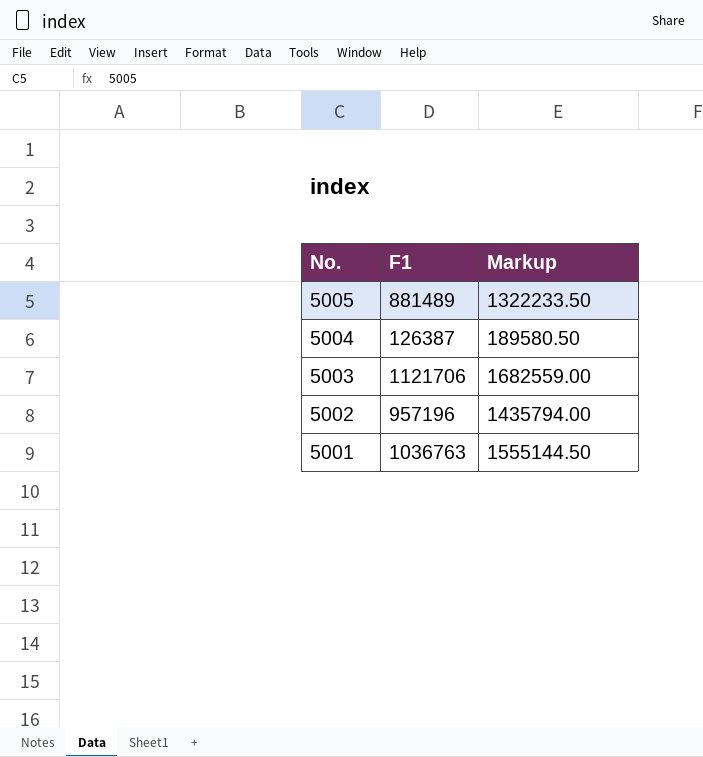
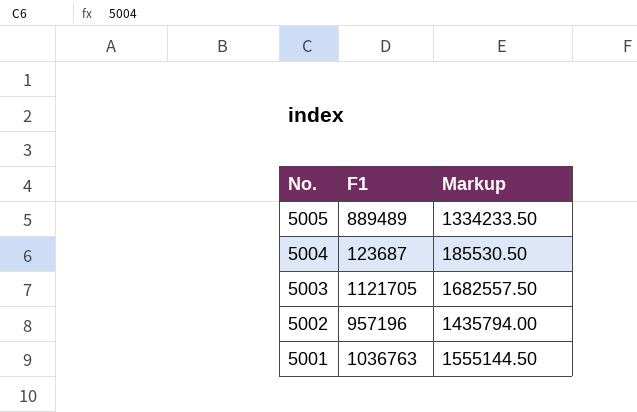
5005 | F1: 881489 -> 889489
5005 | Markup: 1322233.50 -> 1334233.50
5004 | F1: 126387 -> 123687
5004 | Markup: 189580.50 -> 185530.50
5003 | F1: 1121706 -> 1121705
5003 | Markup: 1682559.00 -> 1682557.50

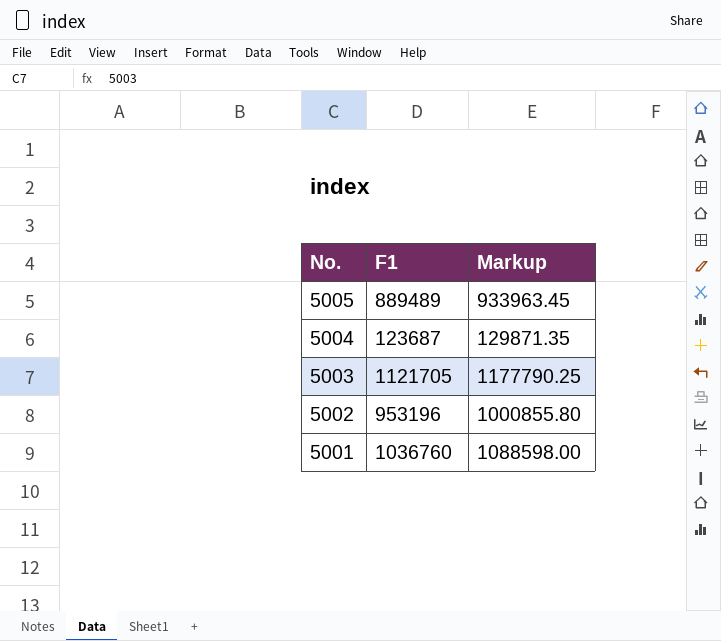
column Markup | formula: [F1] * 1.5 -> [F1] * 1.05
5002 | F1: 957196 -> 953196
5001 | F1: 1036763 -> 1036760

